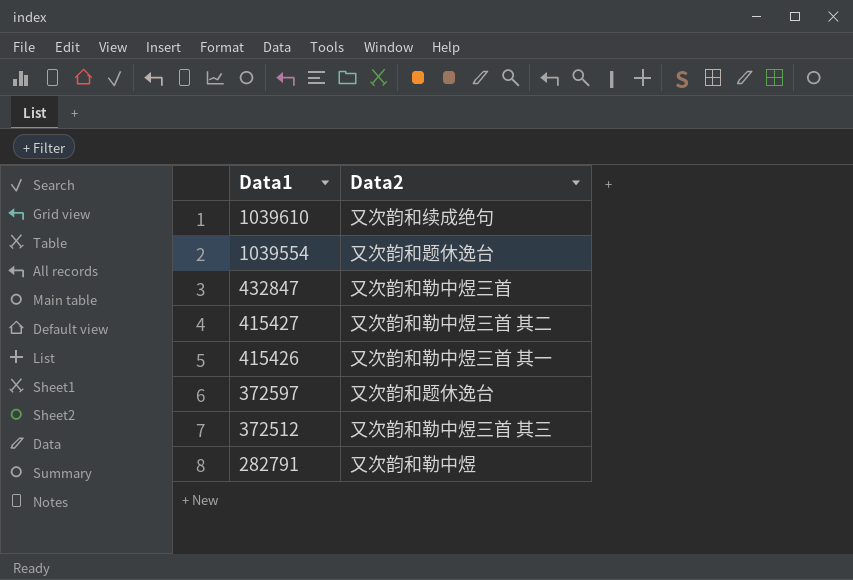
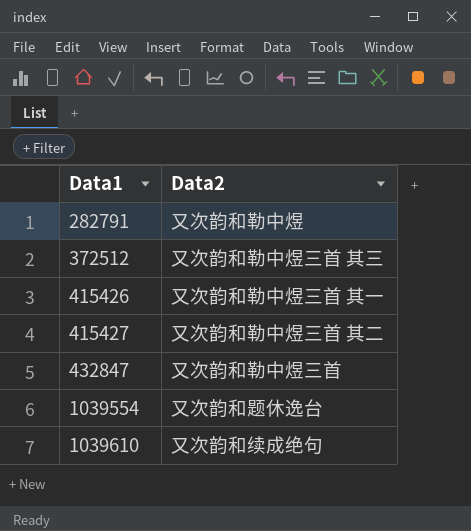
row order: Data1 descending -> Data1 ascending
row 372597: 又次韵和题休逸台 -> none

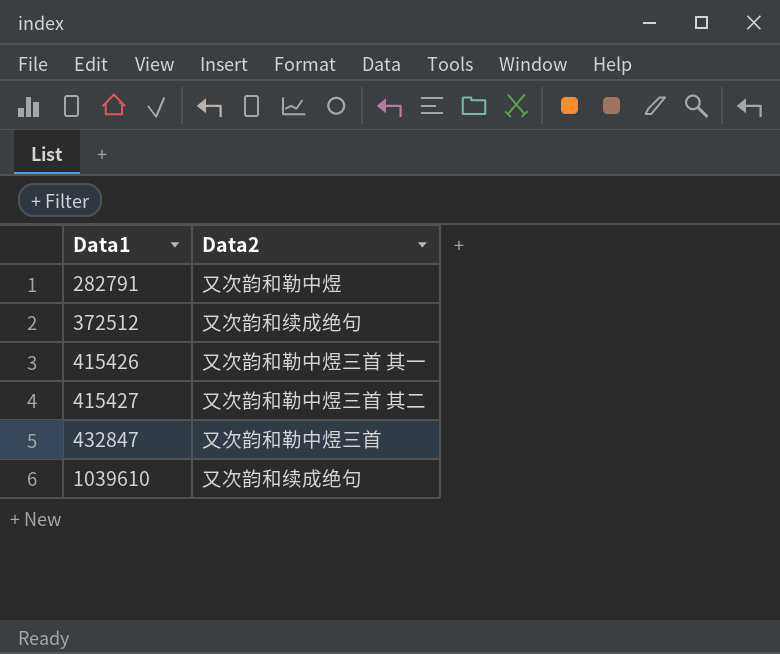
row 1039554: 又次韵和题休逸台 -> none
372512 | Data2: 又次韵和勒中煜三首 其三 -> 又次韵和续成绝句

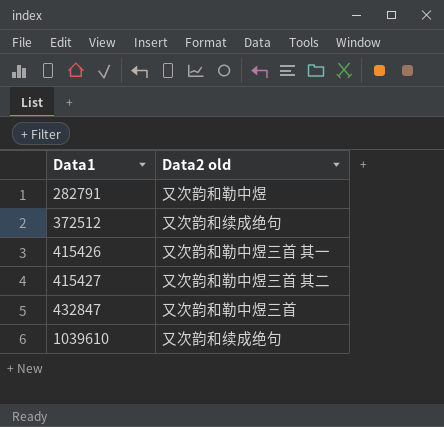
column name: Data2 -> Data2 old

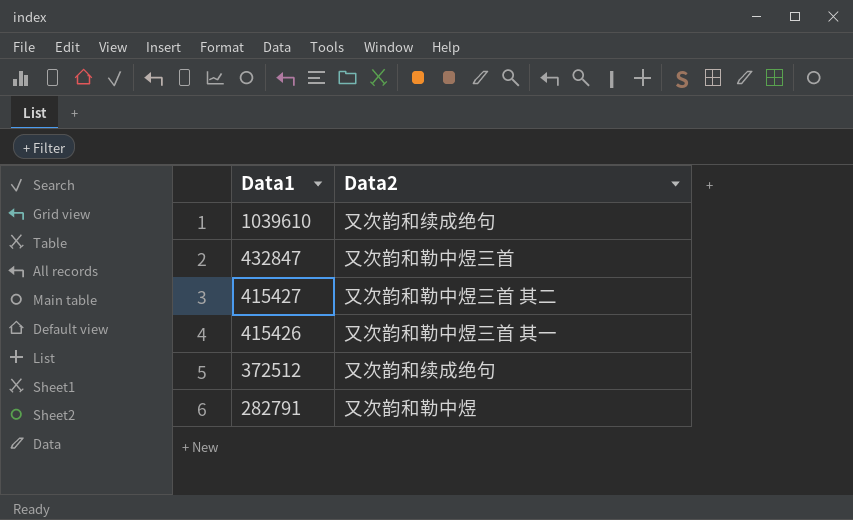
row order: Data1 ascending -> Data1 descending
column name: Data2 old -> Data2

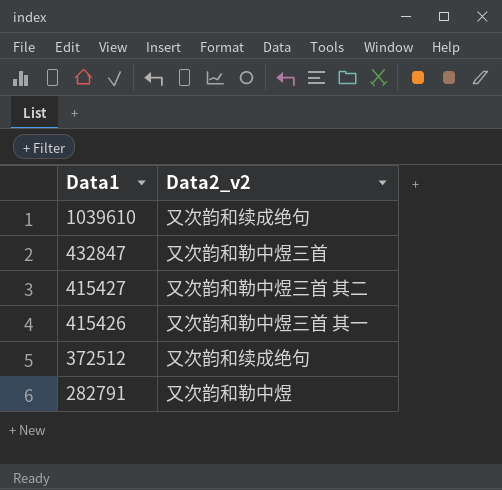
column name: Data2 -> Data2_v2

